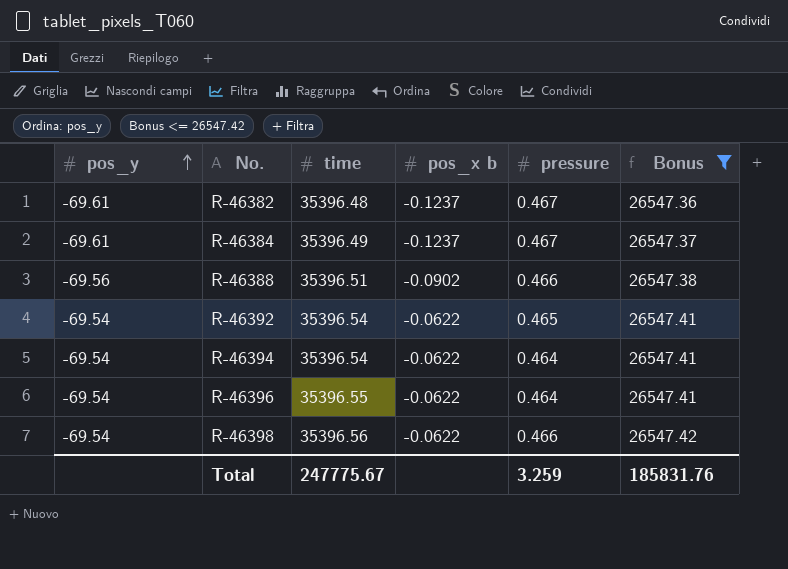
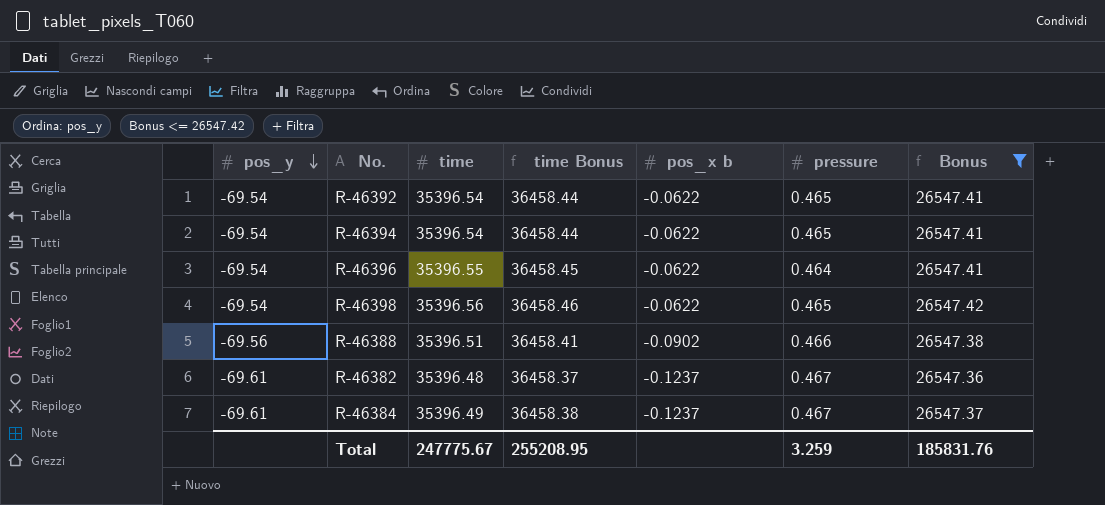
row order: pos_y ascending -> pos_y descending
column time Bonus | formula: none -> [time] * 1.03
R-46394 | pressure: 0.464 -> 0.465
R-46398 | pressure: 0.466 -> 0.465

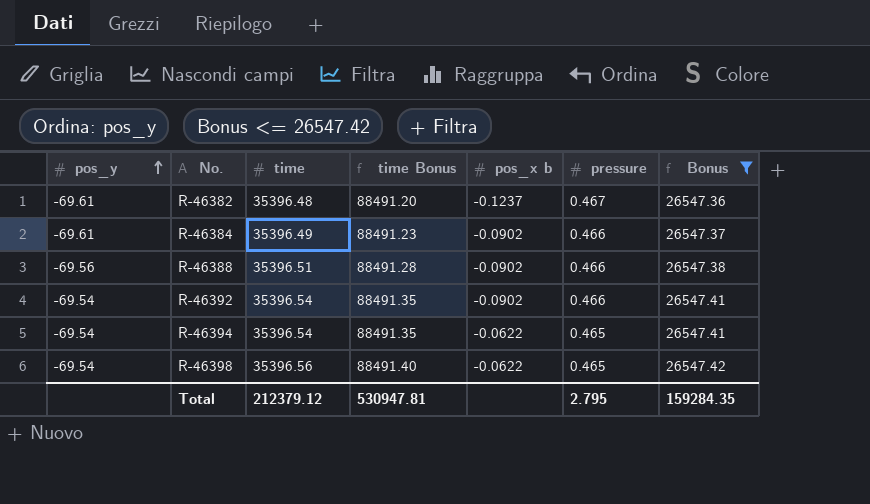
row order: pos_y descending -> pos_y ascending
column time Bonus | formula: [time] * 1.03 -> [time] * 2.5
row R-46396: -69.54 | 35396.55 | 36458.45 | -0.0622 | 0.464 | 26547.41 -> none
R-46384 | pos_x b: -0.1237 -> -0.0902
R-46384 | pressure: 0.467 -> 0.466
R-46392 | pos_x b: -0.0622 -> -0.0902
R-46392 | pressure: 0.465 -> 0.466
Total | time: 247775.67 -> 212379.12
Total | time Bonus: 255208.95 -> 530947.81
Total | pressure: 3.259 -> 2.795
Total | Bonus: 185831.76 -> 159284.35

